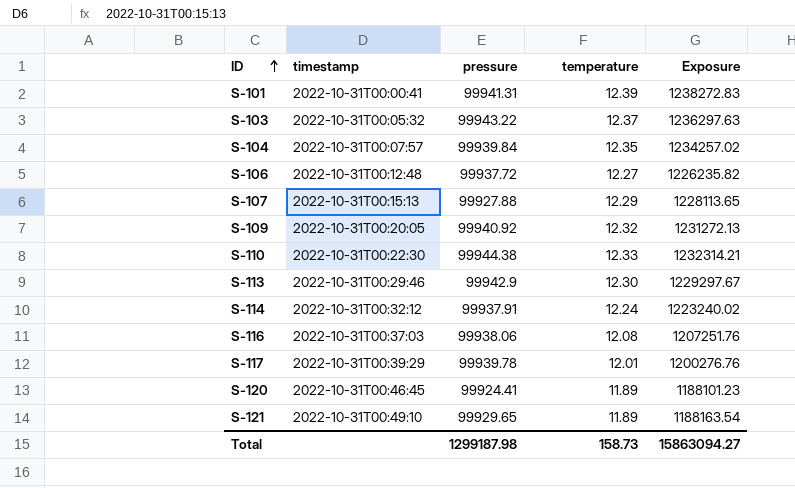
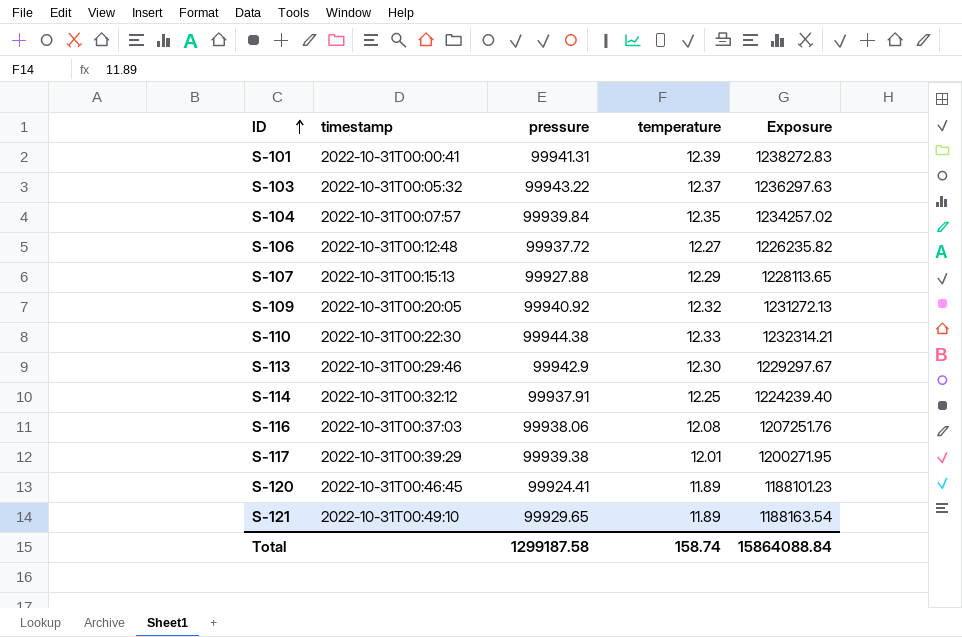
S-114 | temperature: 12.24 -> 12.25
S-114 | Exposure: 1223240.02 -> 1224239.40
S-117 | pressure: 99939.78 -> 99939.38
S-117 | Exposure: 1200276.76 -> 1200271.95
Total | pressure: 1299187.98 -> 1299187.58
Total | temperature: 158.73 -> 158.74
Total | Exposure: 15863094.27 -> 15864088.84

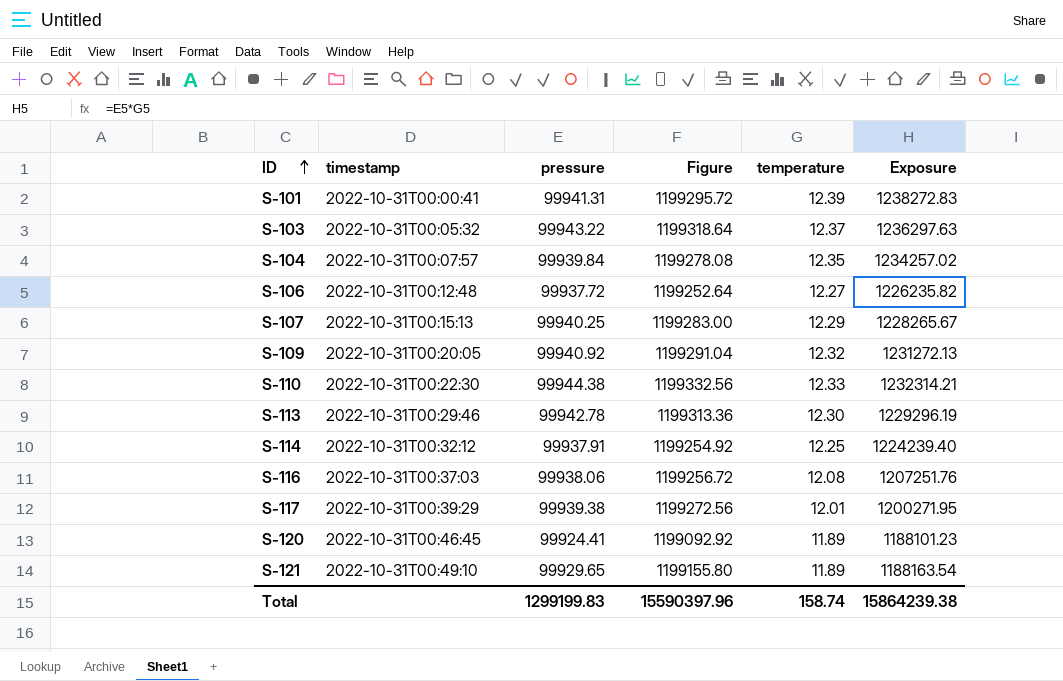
column Figure | formula: none -> [pressure] * 12
S-107 | pressure: 99927.88 -> 99940.25
S-107 | Exposure: 1228113.65 -> 1228265.67
S-113 | pressure: 99942.9 -> 99942.78
S-113 | Exposure: 1229297.67 -> 1229296.19
Total | pressure: 1299187.58 -> 1299199.83
Total | Exposure: 15864088.84 -> 15864239.38

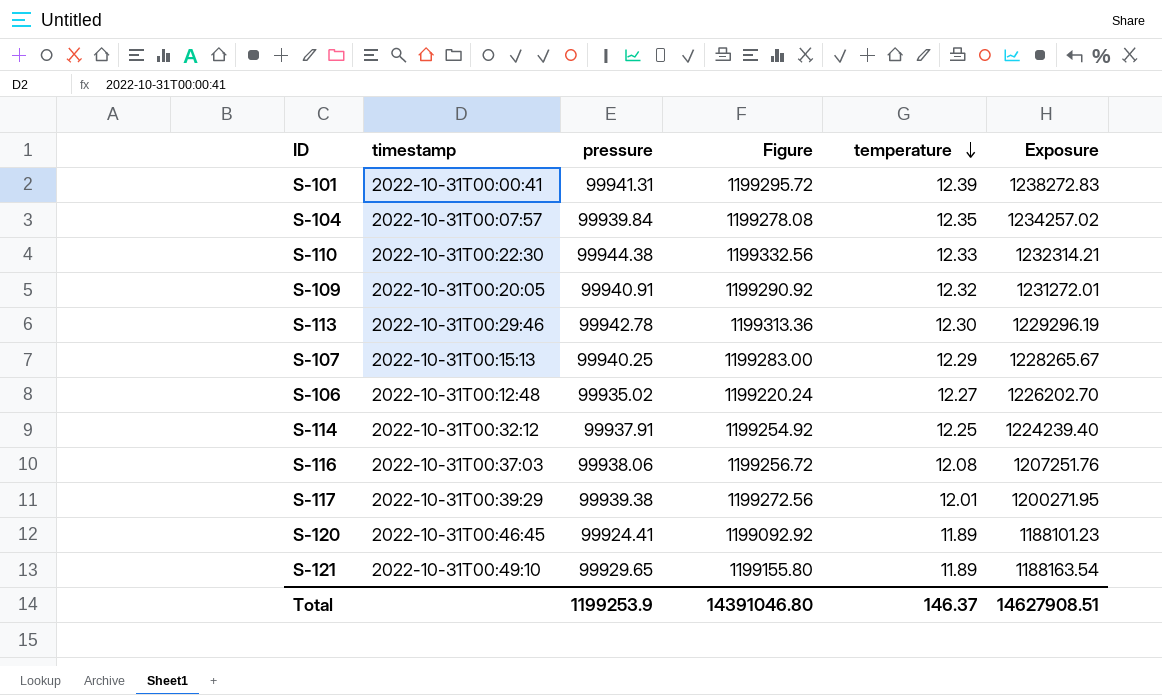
row order: ID ascending -> temperature descending
row S-103: 2022-10-31T00:05:32 | 99943.22 | 1199318.64 | 12.37 | 1236297.63 -> none
S-109 | pressure: 99940.92 -> 99940.91
S-109 | Figure: 1199291.04 -> 1199290.92
S-109 | Exposure: 1231272.13 -> 1231272.01
S-106 | pressure: 99937.72 -> 99935.02
S-106 | Figure: 1199252.64 -> 1199220.24
S-106 | Exposure: 1226235.82 -> 1226202.70
Total | pressure: 1299199.83 -> 1199253.9
Total | Figure: 15590397.96 -> 14391046.80
Total | temperature: 158.74 -> 146.37
Total | Exposure: 15864239.38 -> 14627908.51

